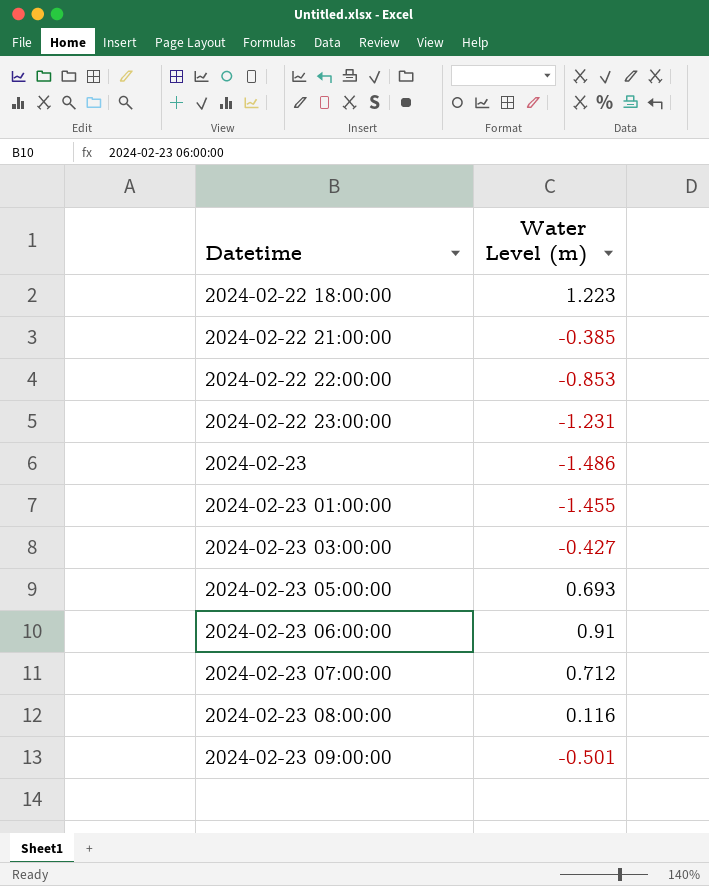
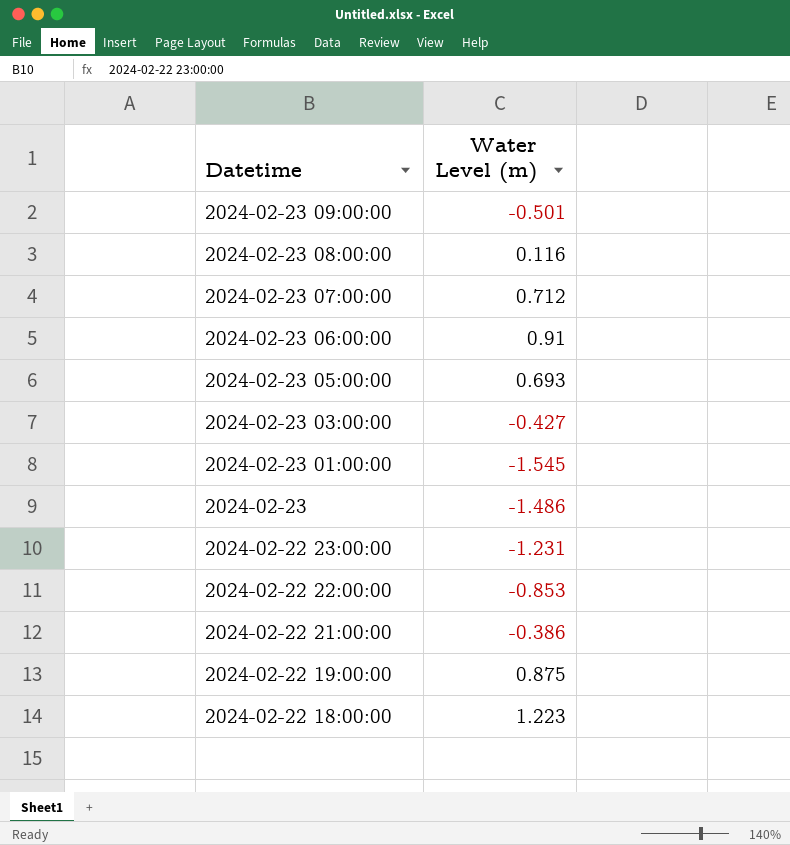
row order: Datetime ascending -> Datetime descending
2024-02-23 01:00:00 | Water Level (m): -1.455 -> -1.545
2024-02-22 21:00:00 | Water Level (m): -0.385 -> -0.386
row 2024-02-22 19:00:00: none -> 0.875

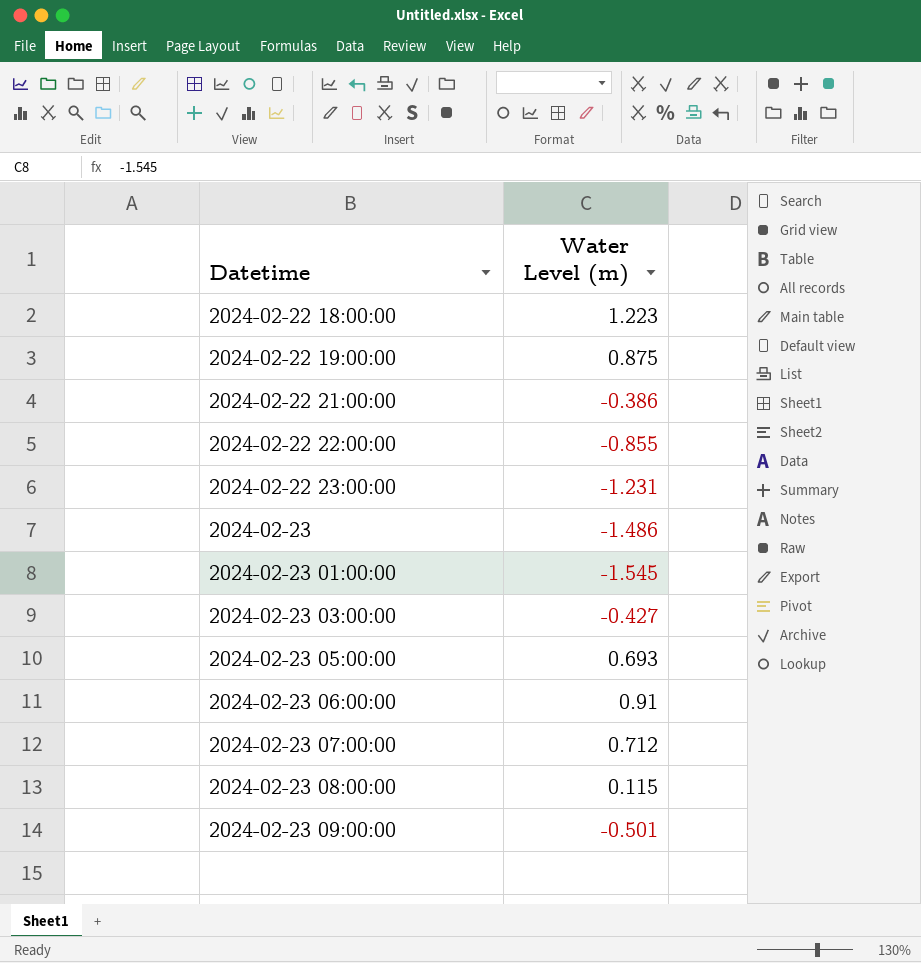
row order: Datetime descending -> Datetime ascending
2024-02-22 22:00:00 | Water Level (m): -0.853 -> -0.855
2024-02-23 08:00:00 | Water Level (m): 0.116 -> 0.115

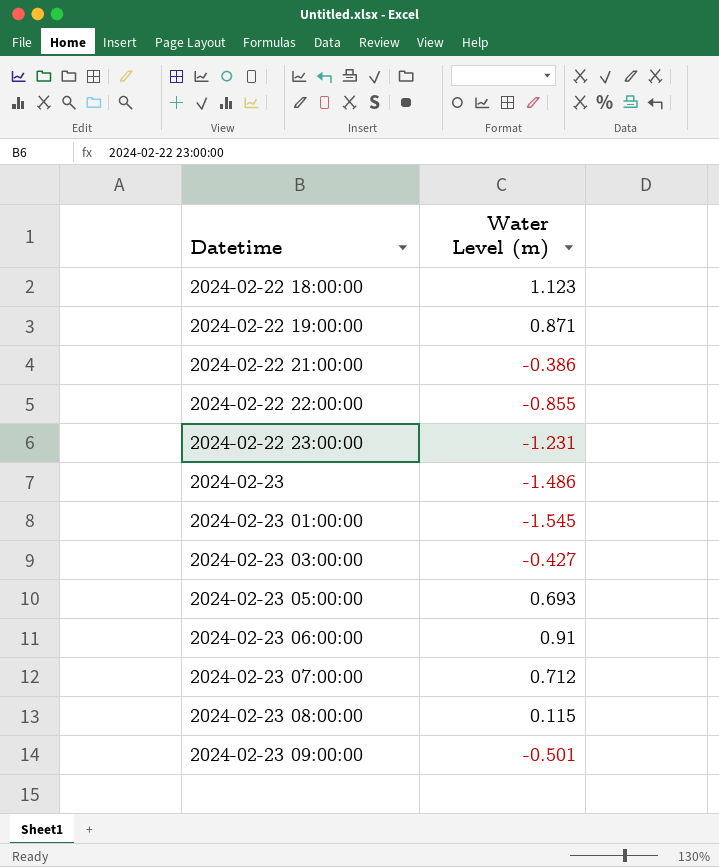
2024-02-22 18:00:00 | Water Level (m): 1.223 -> 1.123
2024-02-22 19:00:00 | Water Level (m): 0.875 -> 0.871

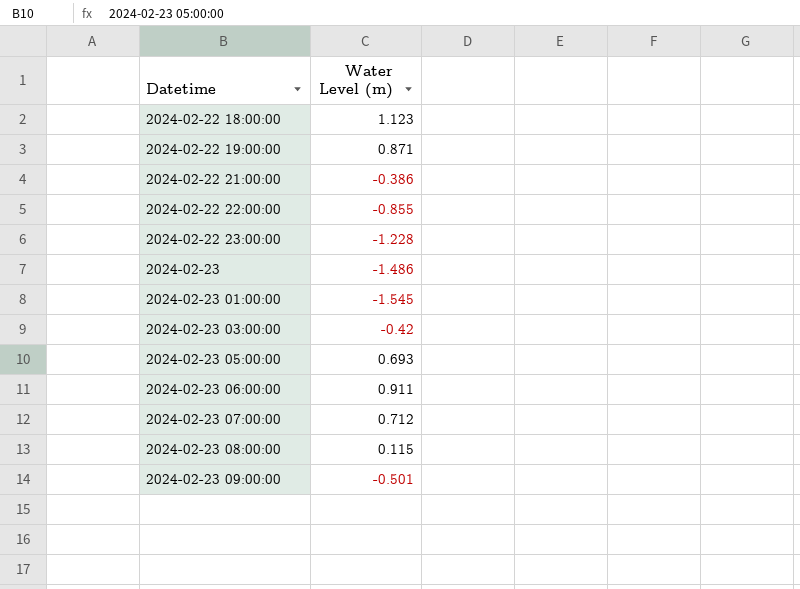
2024-02-22 23:00:00 | Water Level (m): -1.231 -> -1.228
2024-02-23 03:00:00 | Water Level (m): -0.427 -> -0.42
2024-02-23 06:00:00 | Water Level (m): 0.91 -> 0.911

